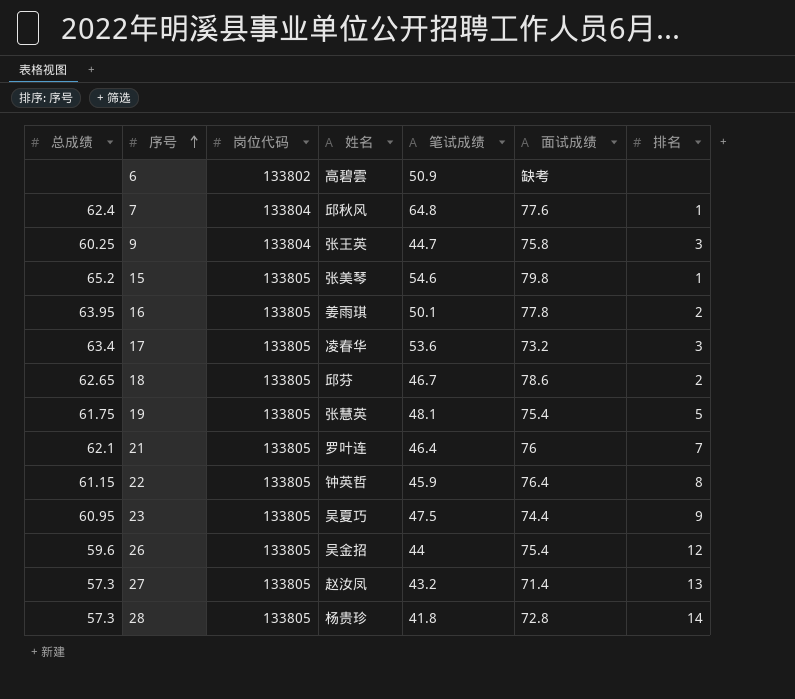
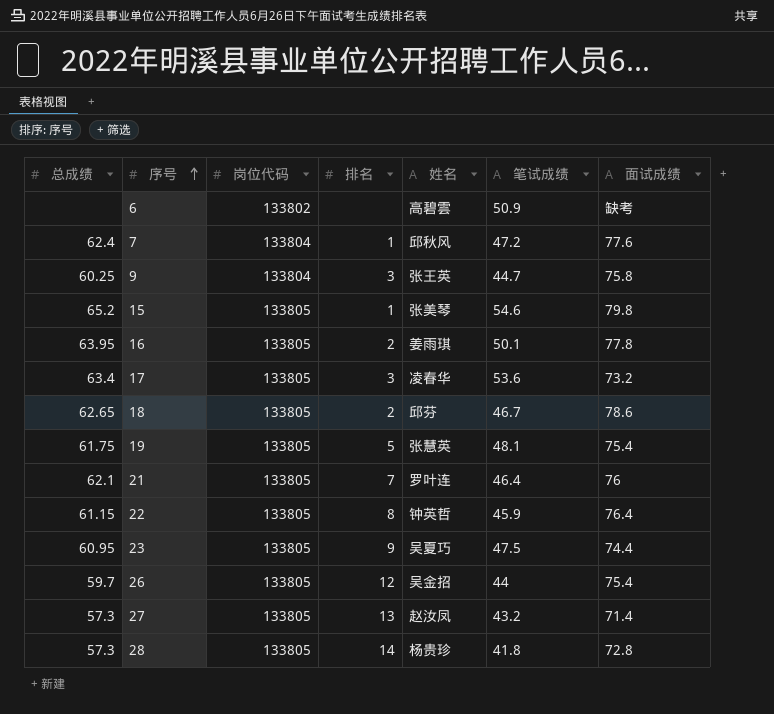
column 排名 | position: 7 -> 4
7 | 笔试成绩: 64.8 -> 47.2
26 | 总成绩: 59.6 -> 59.7

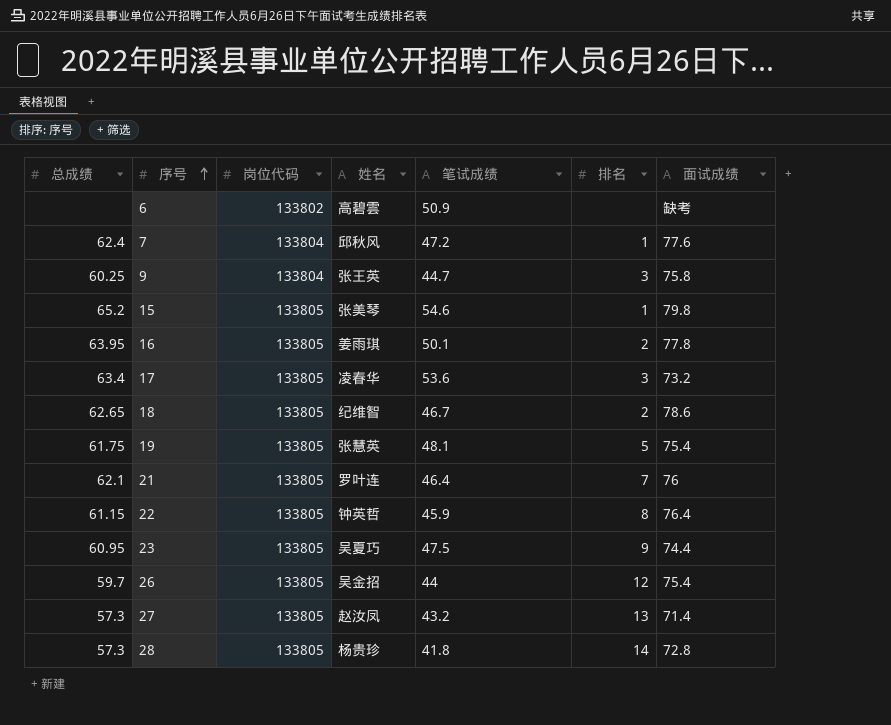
column 排名 | position: 4 -> 6
18 | 姓名: 邱芬 -> 纪维智

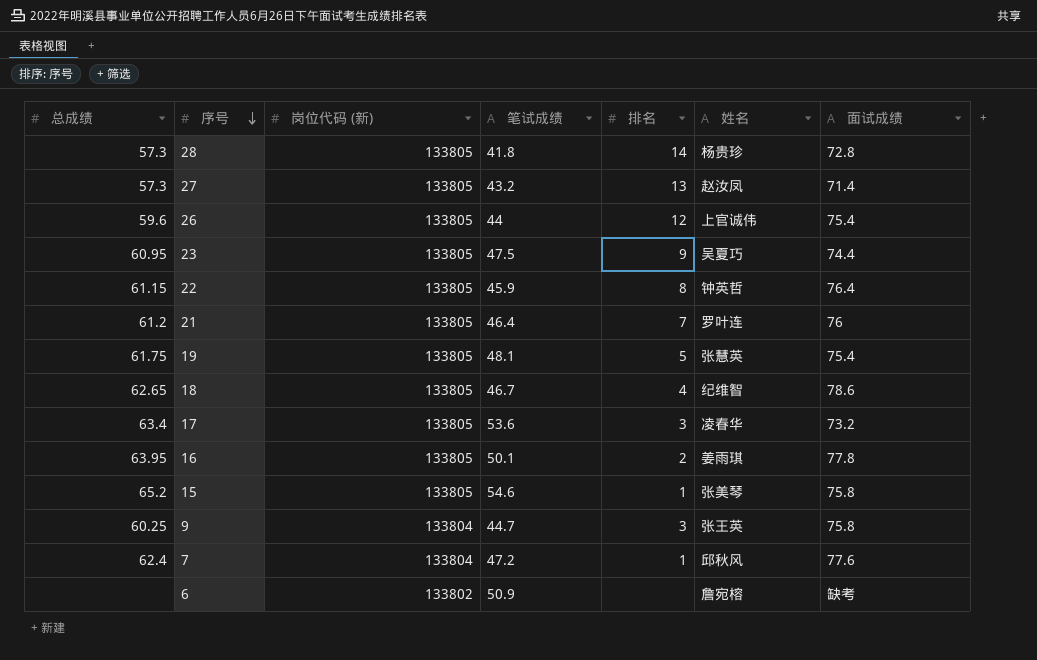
row order: 序号 ascending -> 序号 descending
column name: 岗位代码 -> 岗位代码 (新)
column 姓名 | position: 4 -> 6
26 | 总成绩: 59.7 -> 59.6
26 | 姓名: 吴金招 -> 上官诚伟
21 | 总成绩: 62.1 -> 61.2
18 | 排名: 2 -> 4
15 | 面试成绩: 79.8 -> 75.8
6 | 姓名: 高碧雲 -> 詹宛榕

